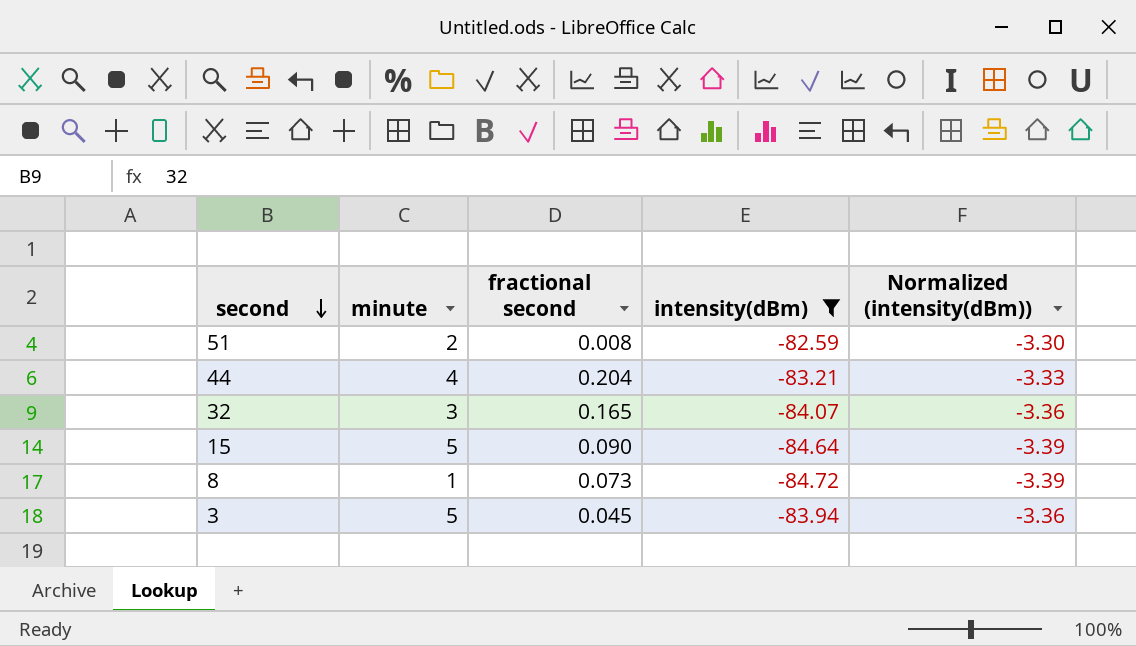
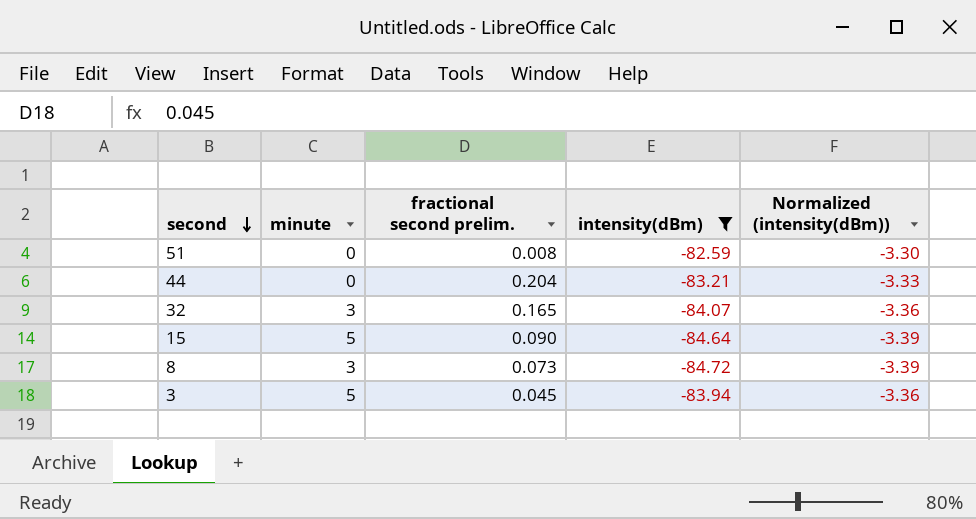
column name: fractional second -> fractional second prelim.
51 | minute: 2 -> 0
44 | minute: 4 -> 0
8 | minute: 1 -> 3

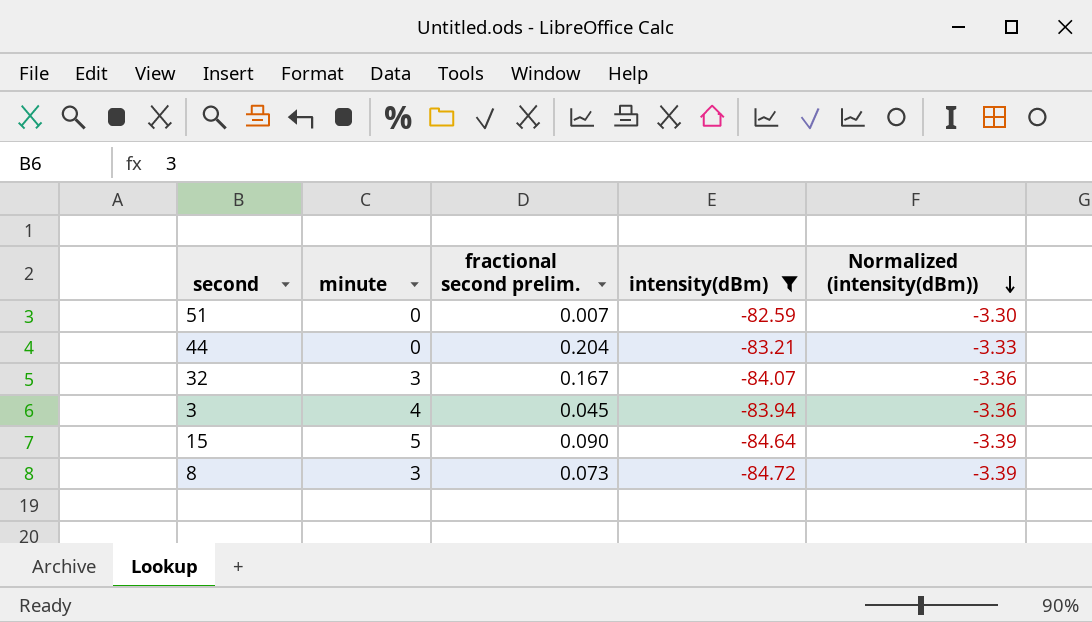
row order: second descending -> Normalized (intensity(dBm)) descending
51 | fractional second prelim.: 0.008 -> 0.007
32 | fractional second prelim.: 0.165 -> 0.167
3 | minute: 5 -> 4

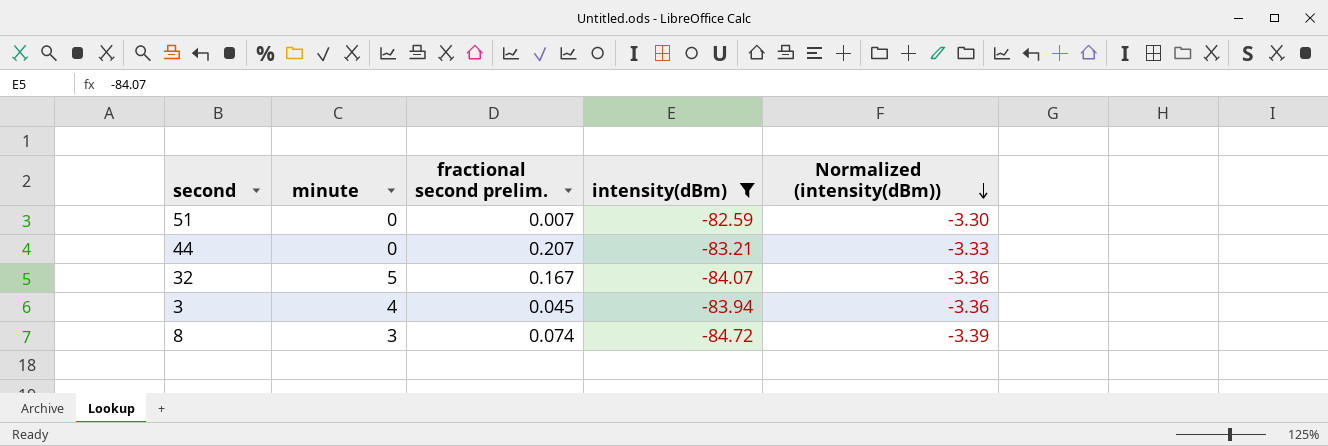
row 15: 5 | 0.090 | -84.64 | -3.39 -> none
44 | fractional second prelim.: 0.204 -> 0.207
32 | minute: 3 -> 5
8 | fractional second prelim.: 0.073 -> 0.074

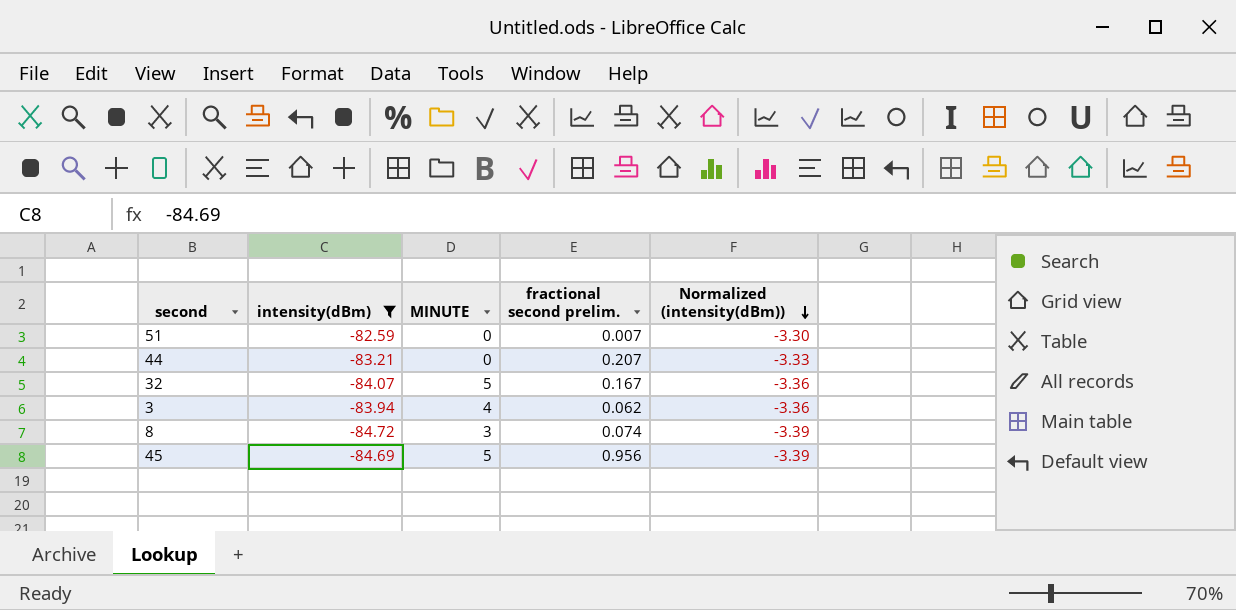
column intensity(dBm) | position: 4 -> 2
column name: minute -> MINUTE
3 | fractional second prelim.: 0.045 -> 0.062
row 45: none -> -84.69 | 5 | 0.956 | -3.39

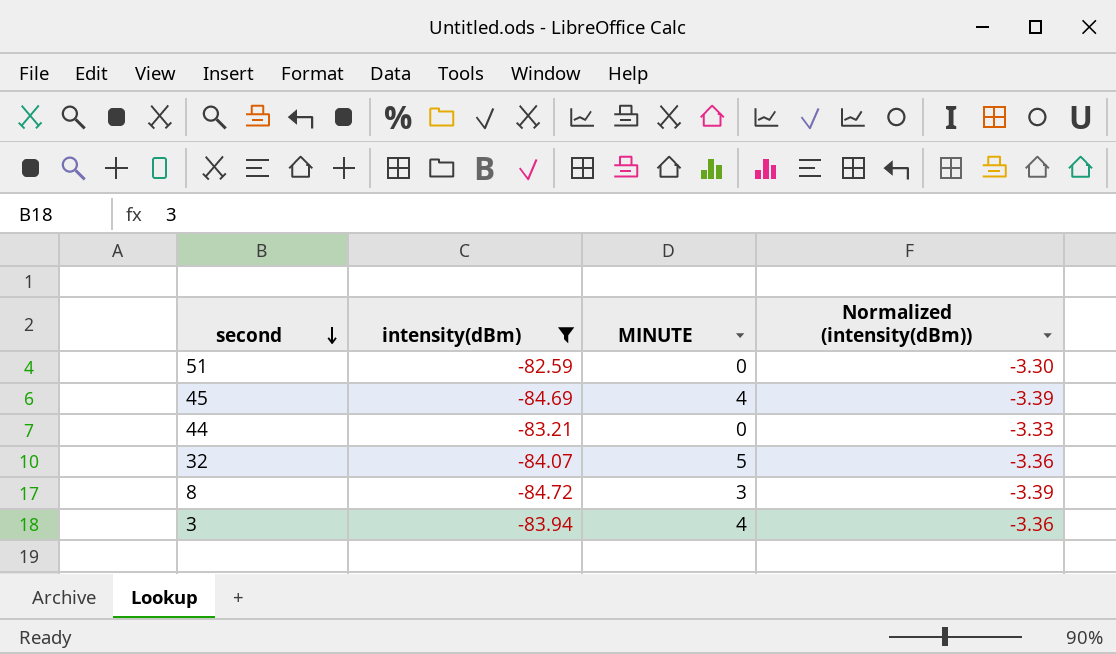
row order: Normalized (intensity(dBm)) descending -> second descending
column fractional second prelim. | position: 4 -> none
45 | MINUTE: 5 -> 4

